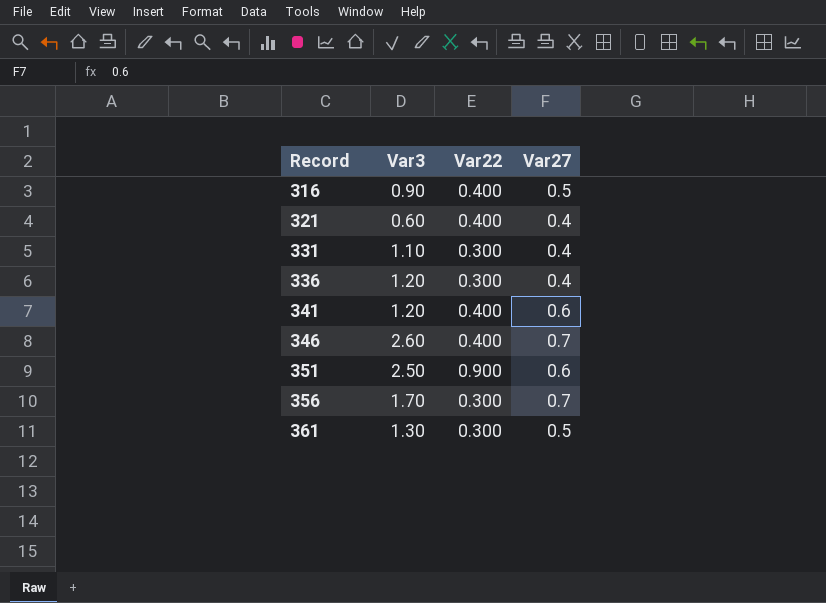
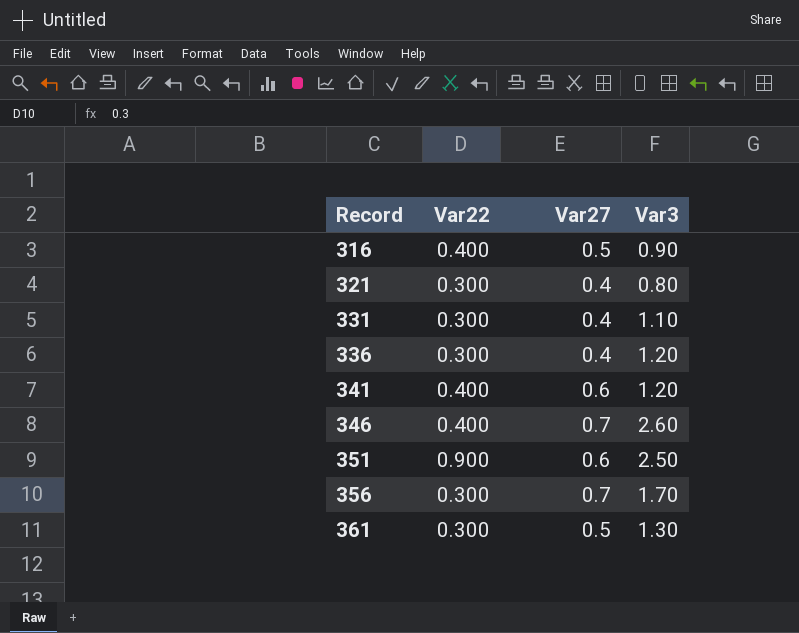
column Var3 | position: 2 -> 4
321 | Var22: 0.400 -> 0.300
321 | Var3: 0.60 -> 0.80

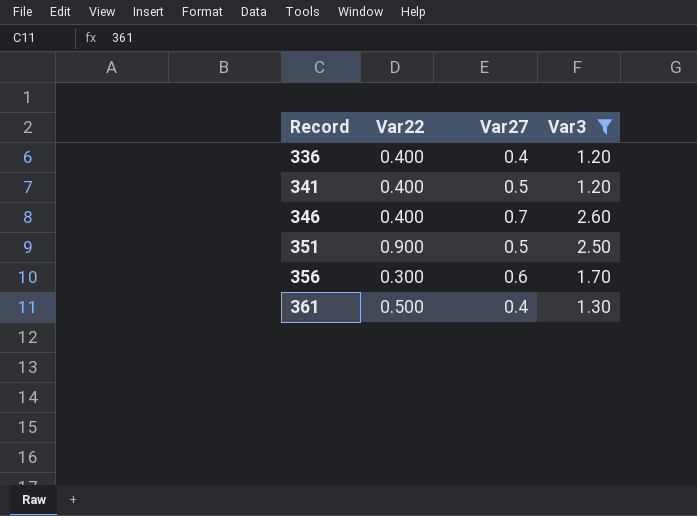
filter: none -> Var3 >= 1.20
336 | Var22: 0.300 -> 0.400
341 | Var27: 0.6 -> 0.5
351 | Var27: 0.6 -> 0.5
356 | Var27: 0.7 -> 0.6
361 | Var22: 0.300 -> 0.500
361 | Var27: 0.5 -> 0.4

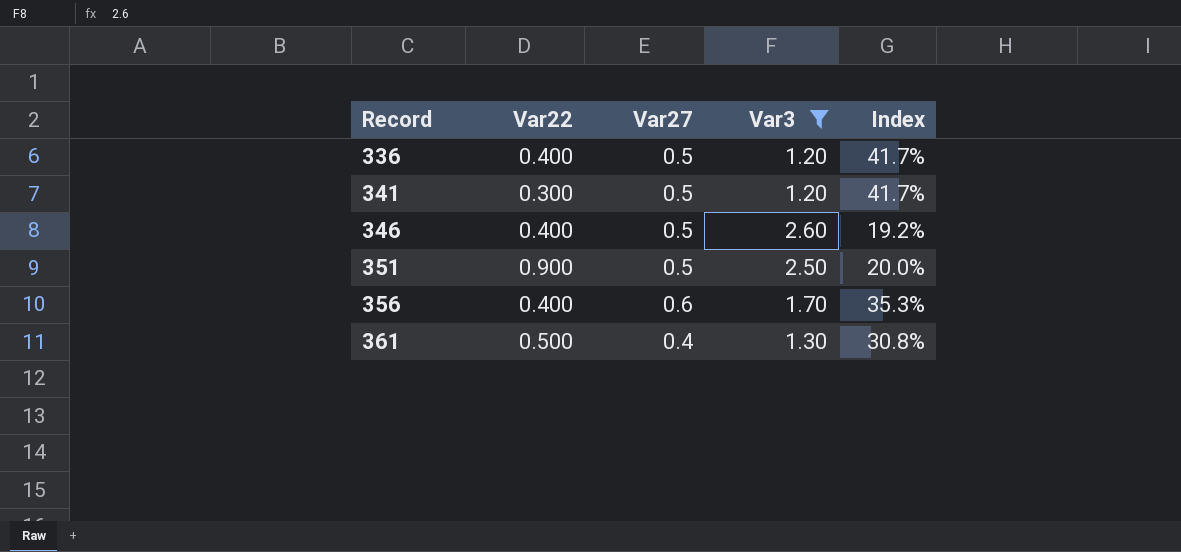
column Index | formula: none -> [Var27] / [Var3]
336 | Var27: 0.4 -> 0.5
341 | Var22: 0.400 -> 0.300
346 | Var27: 0.7 -> 0.5
356 | Var22: 0.300 -> 0.400

